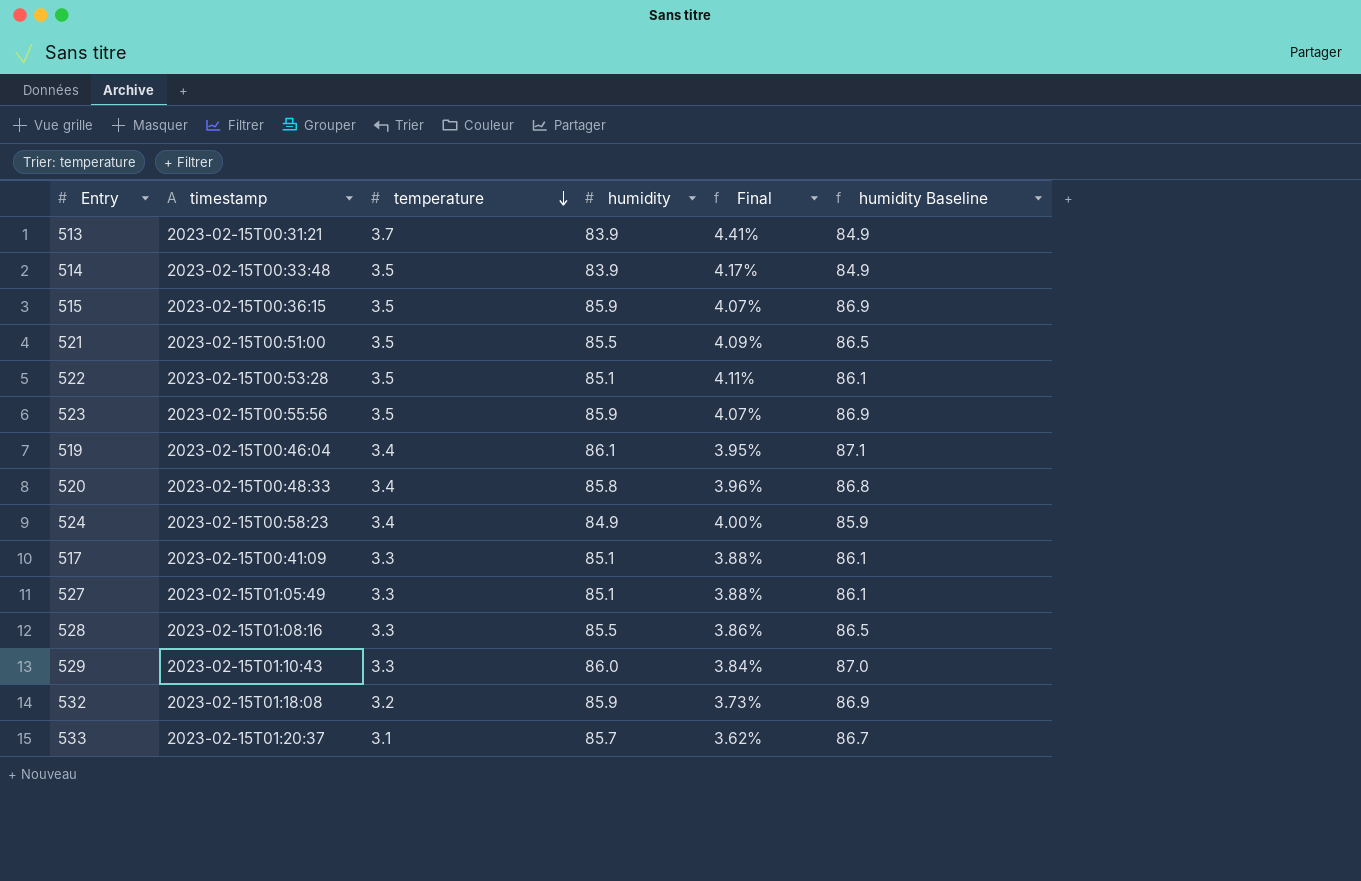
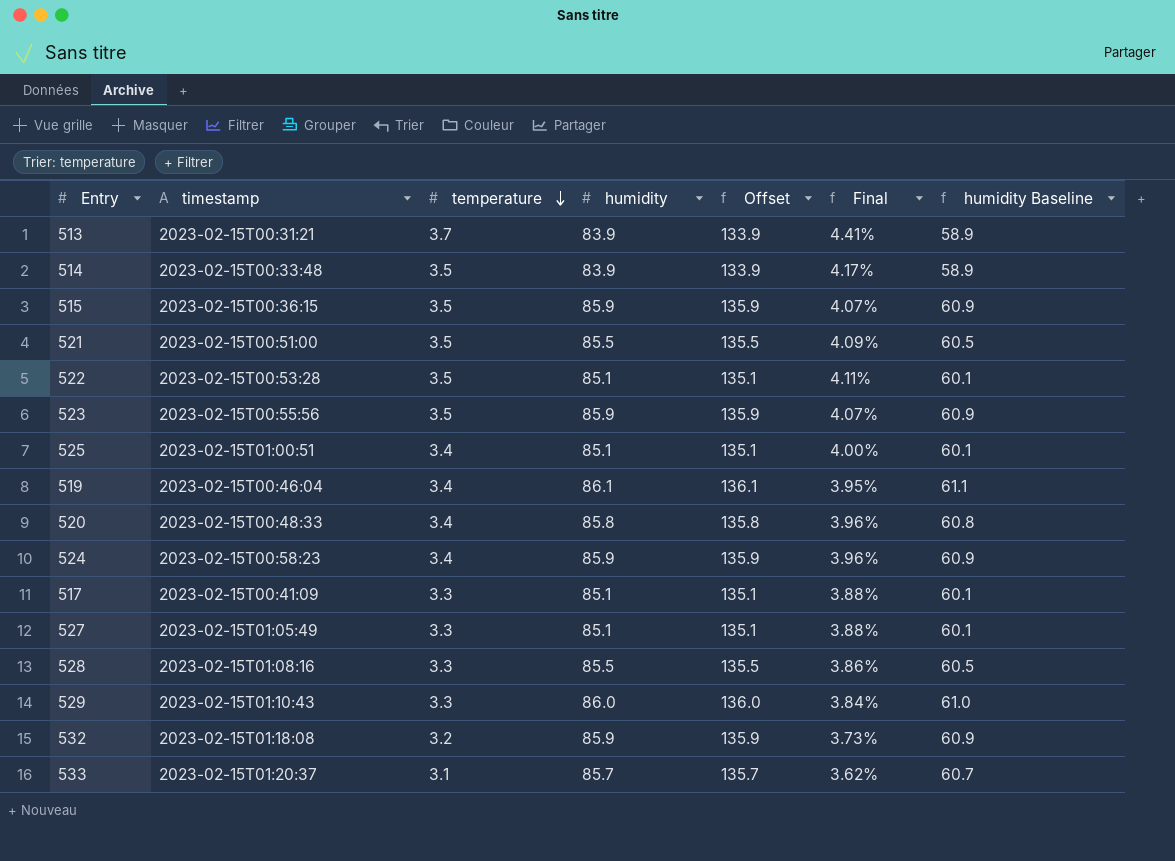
column Offset | formula: none -> [humidity] + 50
column humidity Baseline | formula: [humidity] + 1 -> [humidity] - 25
row 525: none -> 2023-02-15T01:00:51 | 3.4 | 85.1 | 135.1 | 4.00% | 60.1
524 | humidity: 84.9 -> 85.9
524 | Final: 4.00% -> 3.96%

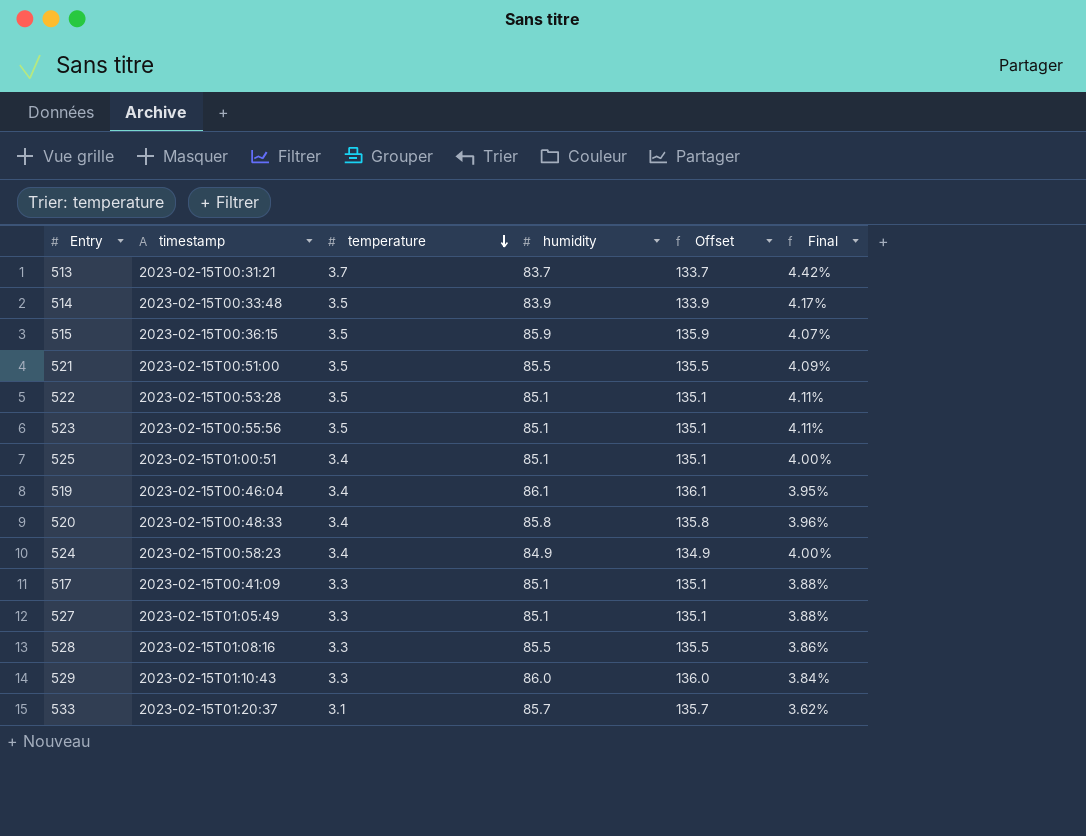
column humidity Baseline | formula: [humidity] - 25 -> none
row 532: 2023-02-15T01:18:08 | 3.2 | 85.9 | 135.9 | 3.73% | 60.9 -> none
513 | humidity: 83.9 -> 83.7
513 | Offset: 133.9 -> 133.7
513 | Final: 4.41% -> 4.42%
523 | humidity: 85.9 -> 85.1
523 | Offset: 135.9 -> 135.1
523 | Final: 4.07% -> 4.11%
524 | humidity: 85.9 -> 84.9
524 | Offset: 135.9 -> 134.9
524 | Final: 3.96% -> 4.00%

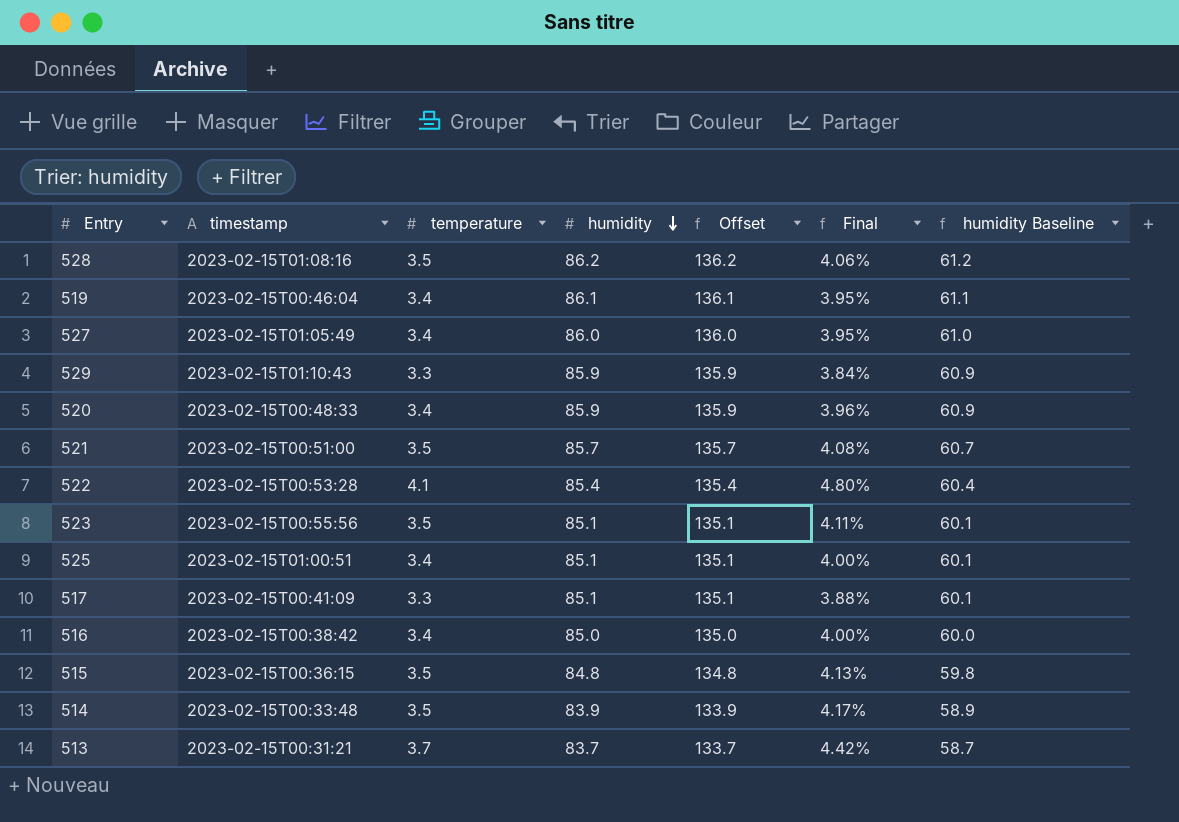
row order: temperature descending -> humidity descending
column humidity Baseline | formula: none -> [humidity] - 25
row 524: 2023-02-15T00:58:23 | 3.4 | 84.9 | 134.9 | 4.00% -> none
row 533: 2023-02-15T01:20:37 | 3.1 | 85.7 | 135.7 | 3.62% -> none
528 | temperature: 3.3 -> 3.5
528 | humidity: 85.5 -> 86.2
528 | Offset: 135.5 -> 136.2
528 | Final: 3.86% -> 4.06%
527 | temperature: 3.3 -> 3.4
527 | humidity: 85.1 -> 86.0
527 | Offset: 135.1 -> 136.0
527 | Final: 3.88% -> 3.95%
529 | humidity: 86.0 -> 85.9
529 | Offset: 136.0 -> 135.9
520 | humidity: 85.8 -> 85.9
520 | Offset: 135.8 -> 135.9
521 | humidity: 85.5 -> 85.7
521 | Offset: 135.5 -> 135.7
521 | Final: 4.09% -> 4.08%
522 | temperature: 3.5 -> 4.1
522 | humidity: 85.1 -> 85.4
522 | Offset: 135.1 -> 135.4
522 | Final: 4.11% -> 4.80%
row 516: none -> 2023-02-15T00:38:42 | 3.4 | 85.0 | 135.0 | 4.00% | 60.0
515 | humidity: 85.9 -> 84.8
515 | Offset: 135.9 -> 134.8
515 | Final: 4.07% -> 4.13%

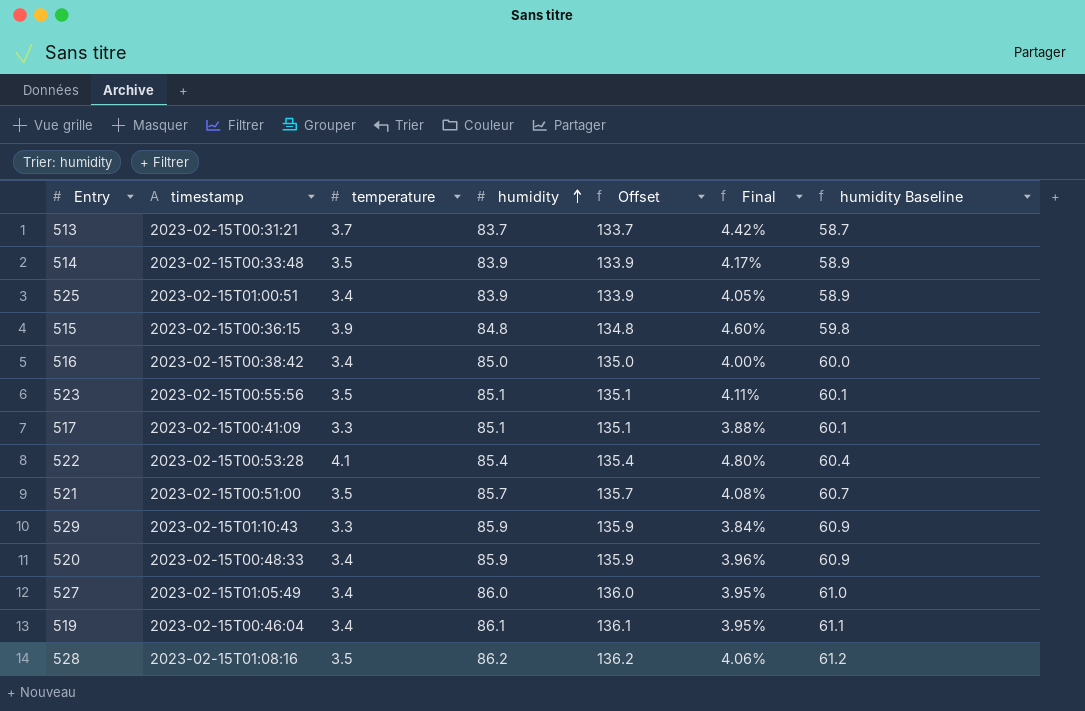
row order: humidity descending -> humidity ascending
525 | humidity: 85.1 -> 83.9
525 | Offset: 135.1 -> 133.9
525 | Final: 4.00% -> 4.05%
525 | humidity Baseline: 60.1 -> 58.9
515 | temperature: 3.5 -> 3.9
515 | Final: 4.13% -> 4.60%

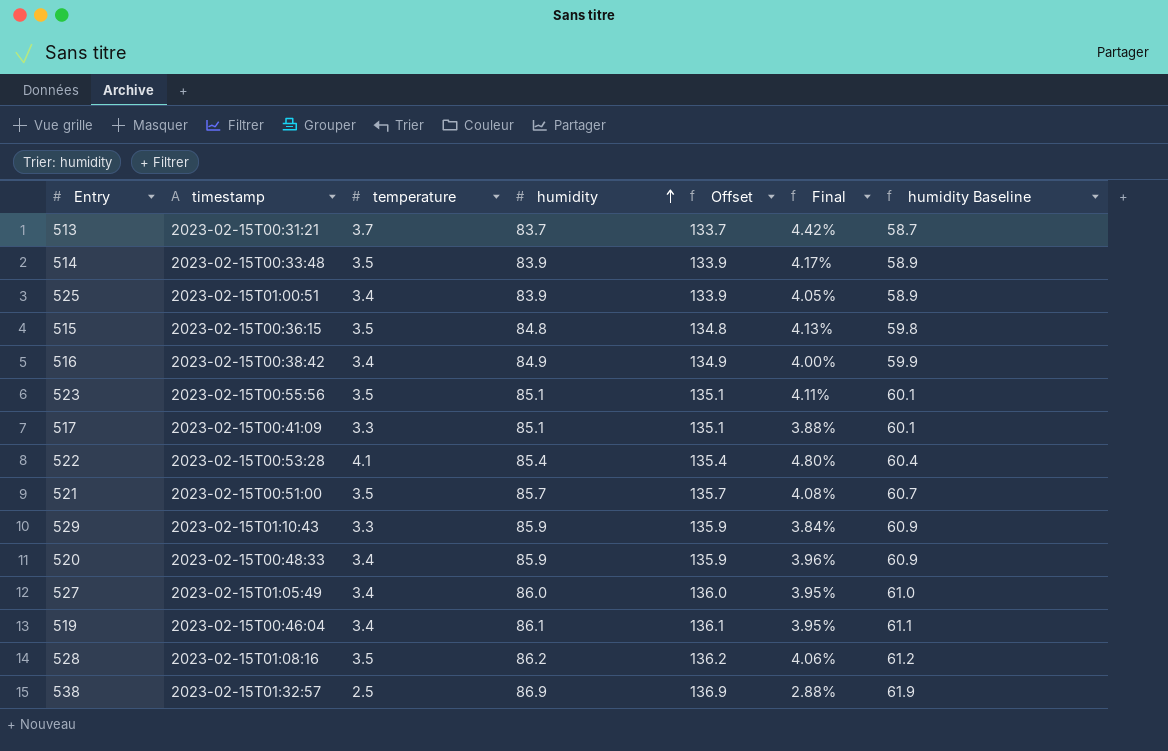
515 | temperature: 3.9 -> 3.5
515 | Final: 4.60% -> 4.13%
516 | humidity: 85.0 -> 84.9
516 | Offset: 135.0 -> 134.9
516 | humidity Baseline: 60.0 -> 59.9
row 538: none -> 2023-02-15T01:32:57 | 2.5 | 86.9 | 136.9 | 2.88% | 61.9

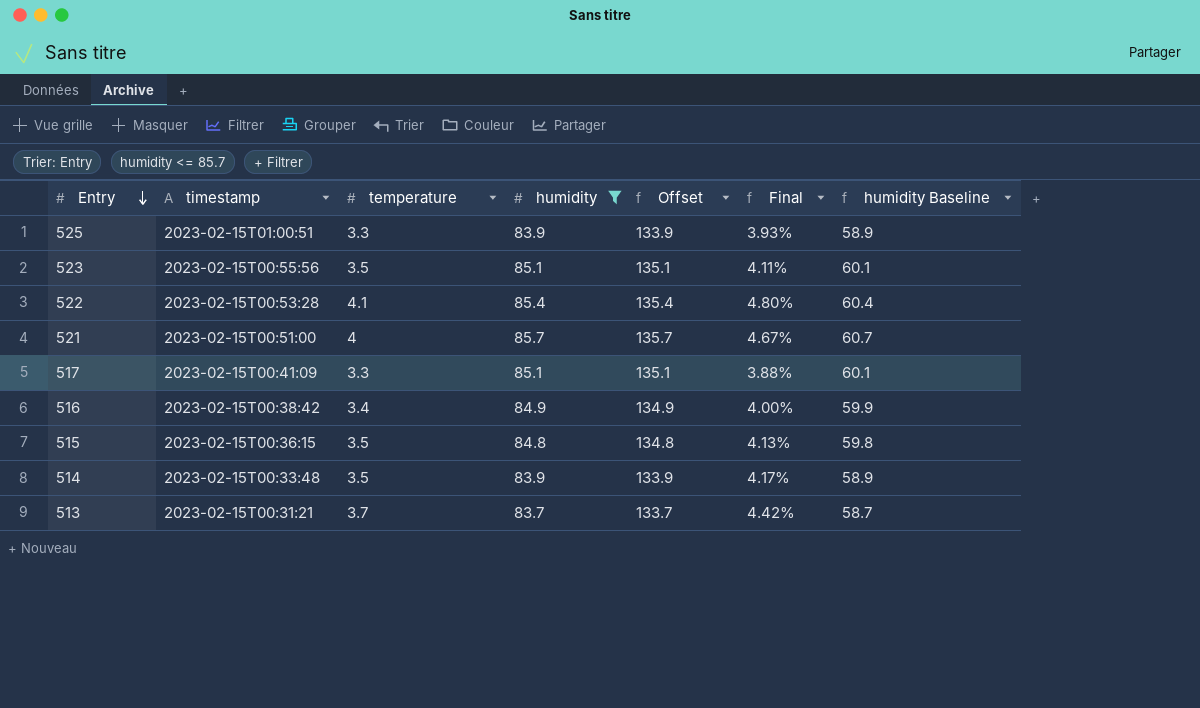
filter: none -> humidity <= 85.7
row order: humidity ascending -> Entry descending
525 | temperature: 3.4 -> 3.3
525 | Final: 4.05% -> 3.93%
521 | temperature: 3.5 -> 4
521 | Final: 4.08% -> 4.67%

